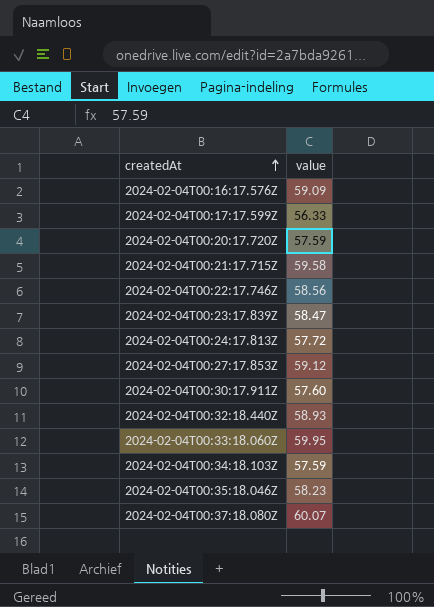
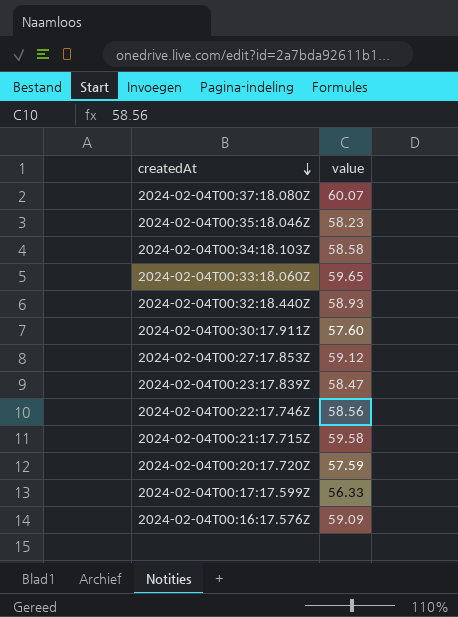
row order: createdAt ascending -> createdAt descending
row 2024-02-04T00:24:17.813Z: 57.72 -> none
2024-02-04T00:34:18.103Z | value: 57.59 -> 58.58
2024-02-04T00:33:18.060Z | value: 59.95 -> 59.65

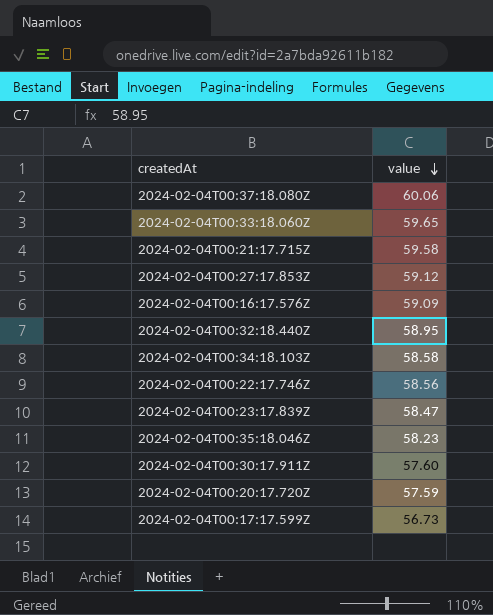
row order: createdAt descending -> value descending
2024-02-04T00:37:18.080Z | value: 60.07 -> 60.06
2024-02-04T00:32:18.440Z | value: 58.93 -> 58.95
2024-02-04T00:17:17.599Z | value: 56.33 -> 56.73

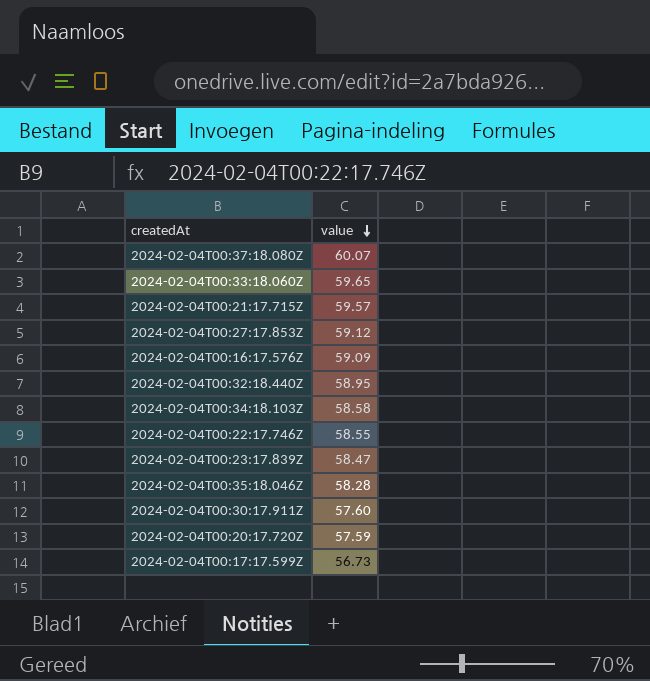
2024-02-04T00:37:18.080Z | value: 60.06 -> 60.07
2024-02-04T00:21:17.715Z | value: 59.58 -> 59.57
2024-02-04T00:22:17.746Z | value: 58.56 -> 58.55
2024-02-04T00:35:18.046Z | value: 58.23 -> 58.28

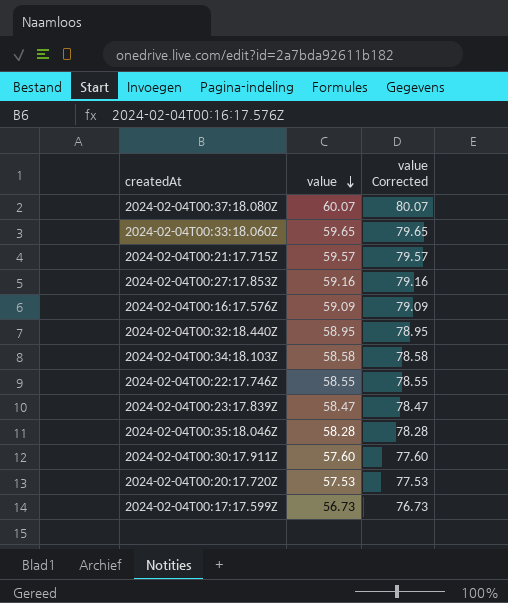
column value Corrected | formula: none -> [value] + 20
2024-02-04T00:27:17.853Z | value: 59.12 -> 59.16
2024-02-04T00:20:17.720Z | value: 57.59 -> 57.53

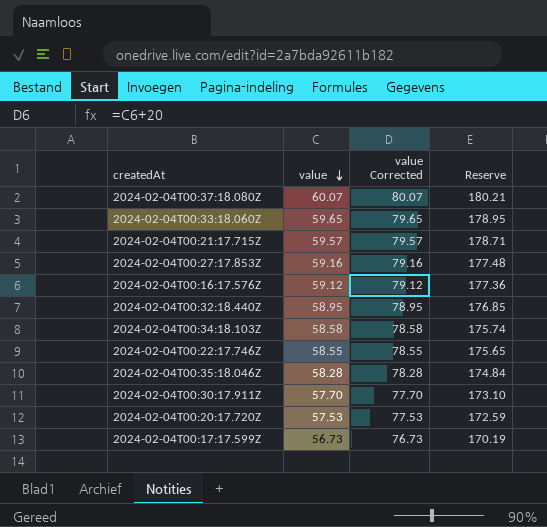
column Reserve | formula: none -> [value] * 3
row 2024-02-04T00:23:17.839Z: 58.47 | 78.47 -> none
2024-02-04T00:16:17.576Z | value: 59.09 -> 59.12
2024-02-04T00:16:17.576Z | value Corrected: 79.09 -> 79.12
2024-02-04T00:30:17.911Z | value: 57.60 -> 57.70
2024-02-04T00:30:17.911Z | value Corrected: 77.60 -> 77.70

